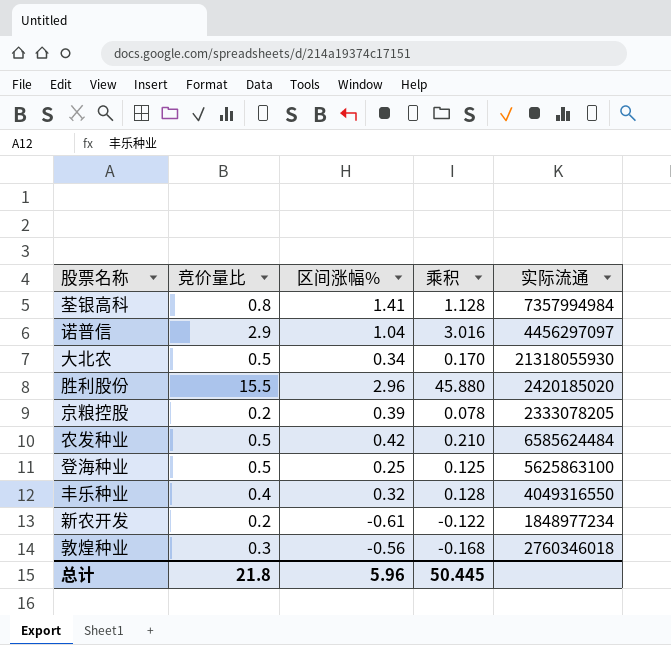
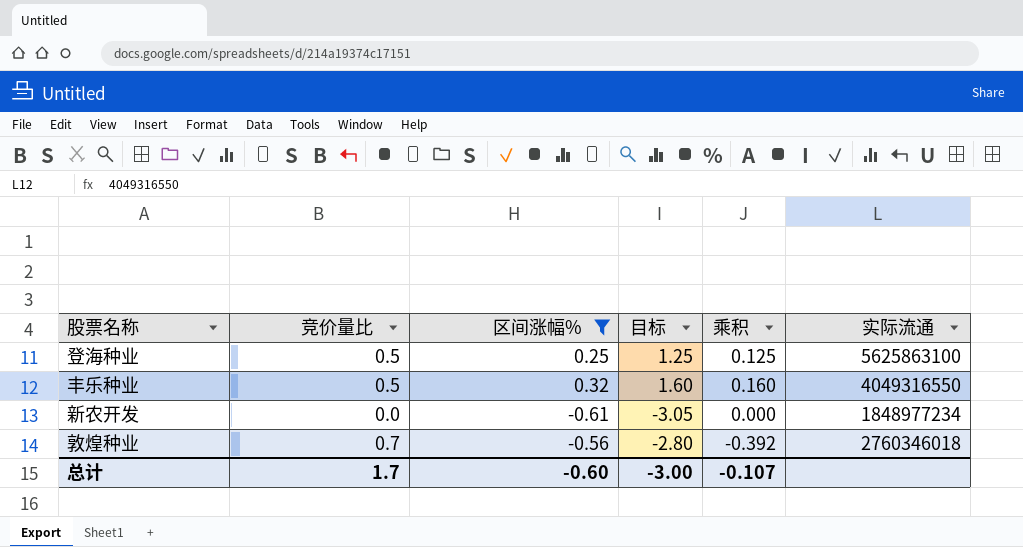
filter: none -> 区间涨幅% <= 0.32
column 目标 | formula: none -> [区间涨幅%] * 5
丰乐种业 | 竞价量比: 0.4 -> 0.5
丰乐种业 | 乘积: 0.128 -> 0.160
新农开发 | 竞价量比: 0.2 -> 0.0
新农开发 | 乘积: -0.122 -> 0.000
敦煌种业 | 竞价量比: 0.3 -> 0.7
敦煌种业 | 乘积: -0.168 -> -0.392
总计 | 竞价量比: 21.8 -> 1.7
总计 | 区间涨幅%: 5.96 -> -0.60
总计 | 乘积: 50.445 -> -0.107

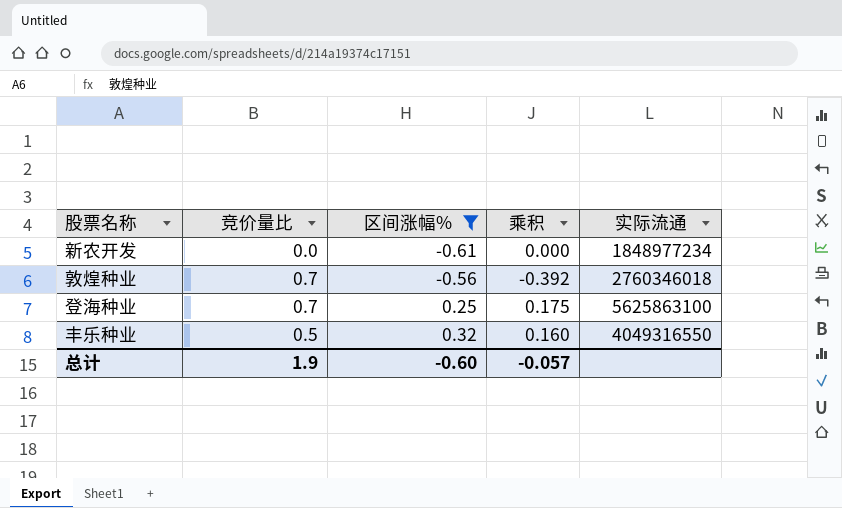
row order: none -> 区间涨幅% ascending
column 目标 | formula: [区间涨幅%] * 5 -> none
登海种业 | 竞价量比: 0.5 -> 0.7
登海种业 | 乘积: 0.125 -> 0.175
总计 | 竞价量比: 1.7 -> 1.9
总计 | 乘积: -0.107 -> -0.057

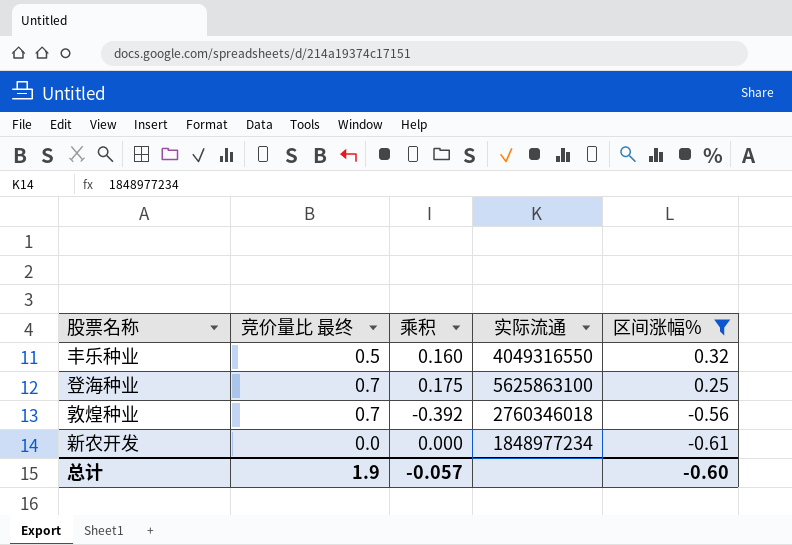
row order: 区间涨幅% ascending -> 区间涨幅% descending
column name: 竞价量比 -> 竞价量比 最终
column 区间涨幅% | position: 3 -> 5

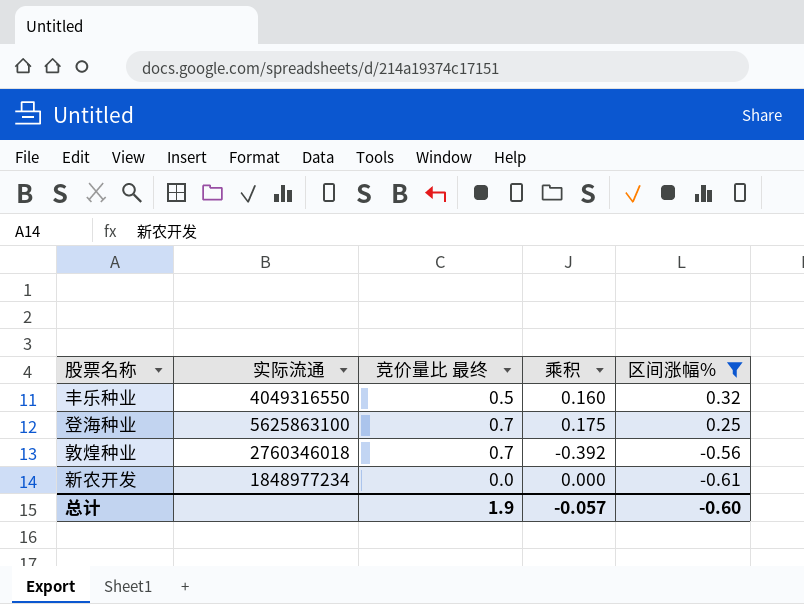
column 实际流通 | position: 4 -> 2

